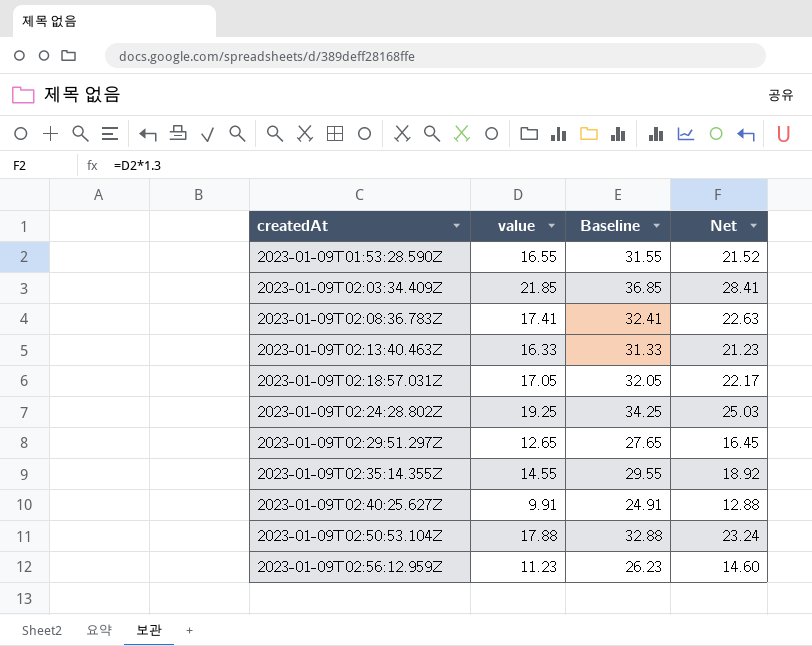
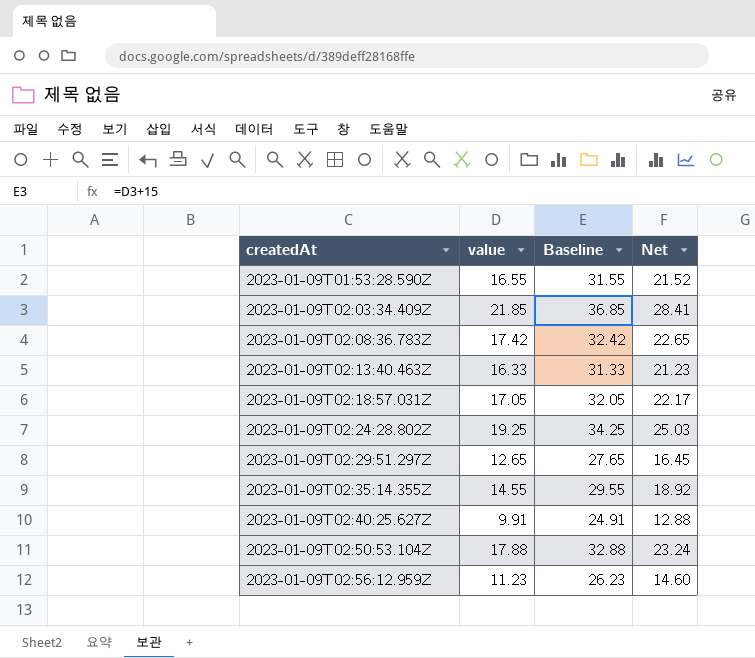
2023-01-09T02:08:36.783Z | value: 17.41 -> 17.42
2023-01-09T02:08:36.783Z | Baseline: 32.41 -> 32.42
2023-01-09T02:08:36.783Z | Net: 22.63 -> 22.65

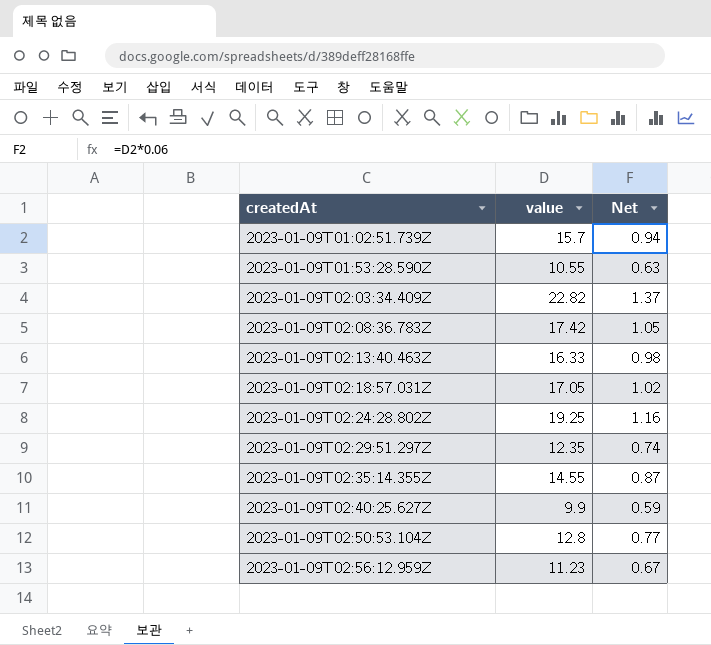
column Baseline | formula: [value] + 15 -> none
column Net | formula: [value] * 1.3 -> [value] * 0.06
row 2023-01-09T01:02:51.739Z: none -> 15.7 | 0.94
2023-01-09T01:53:28.590Z | value: 16.55 -> 10.55
2023-01-09T02:03:34.409Z | value: 21.85 -> 22.82
2023-01-09T02:29:51.297Z | value: 12.65 -> 12.35
2023-01-09T02:40:25.627Z | value: 9.91 -> 9.9
2023-01-09T02:50:53.104Z | value: 17.88 -> 12.8

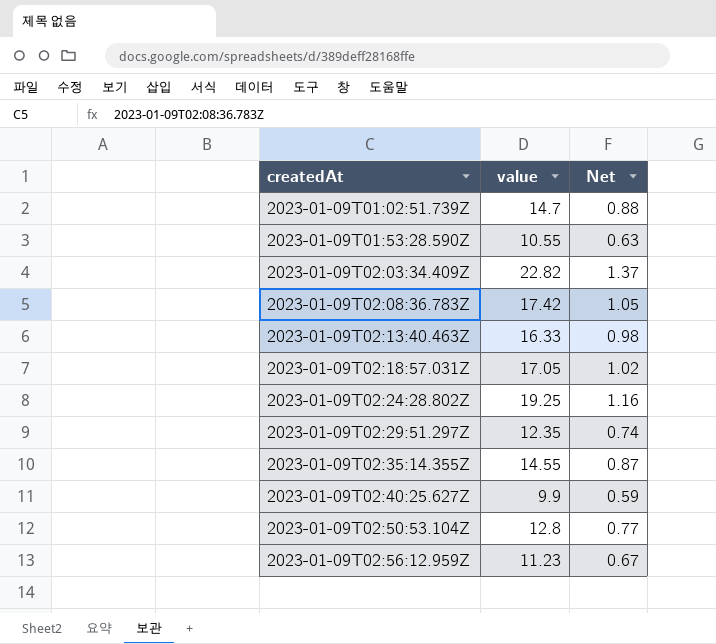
2023-01-09T01:02:51.739Z | value: 15.7 -> 14.7
2023-01-09T01:02:51.739Z | Net: 0.94 -> 0.88

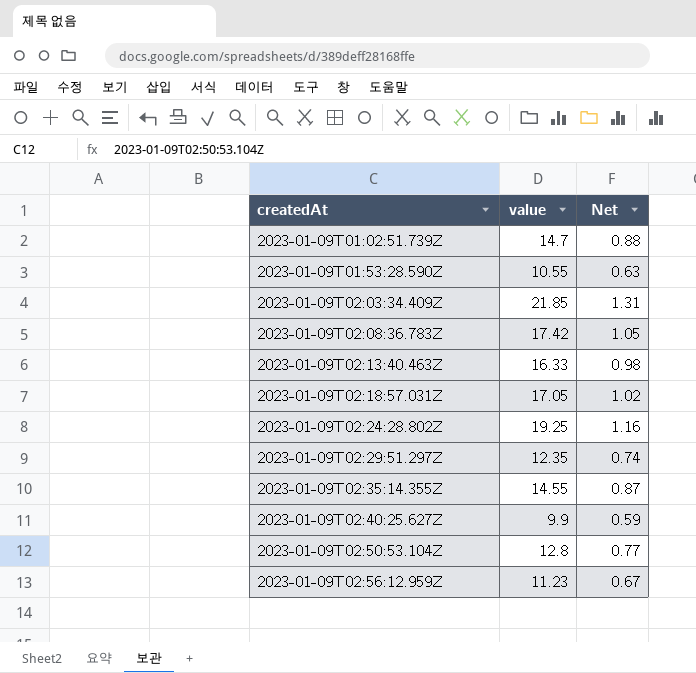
2023-01-09T02:03:34.409Z | value: 22.82 -> 21.85
2023-01-09T02:03:34.409Z | Net: 1.37 -> 1.31

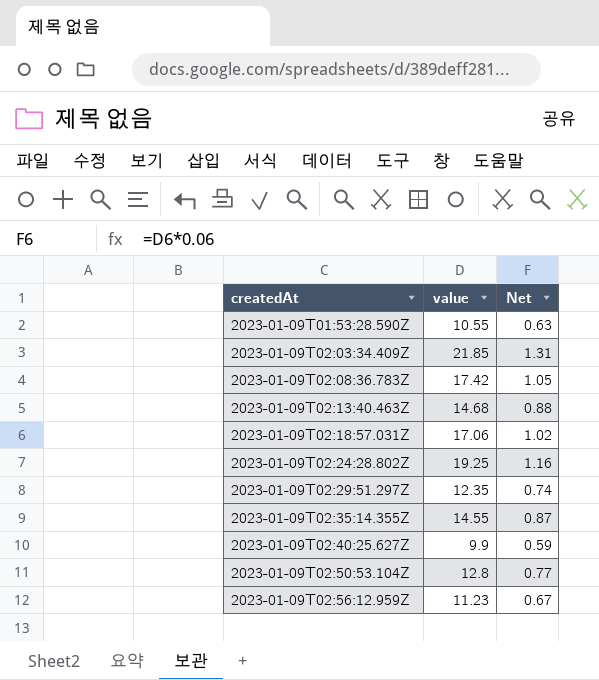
row 2023-01-09T01:02:51.739Z: 14.7 | 0.88 -> none
2023-01-09T02:13:40.463Z | value: 16.33 -> 14.68
2023-01-09T02:13:40.463Z | Net: 0.98 -> 0.88
2023-01-09T02:18:57.031Z | value: 17.05 -> 17.06

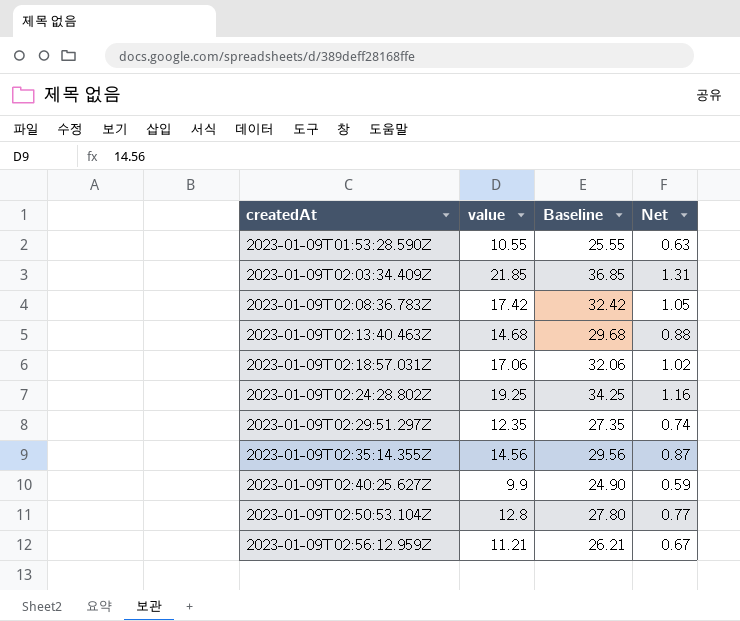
column Baseline | formula: none -> [value] + 15
2023-01-09T02:35:14.355Z | value: 14.55 -> 14.56
2023-01-09T02:56:12.959Z | value: 11.23 -> 11.21

